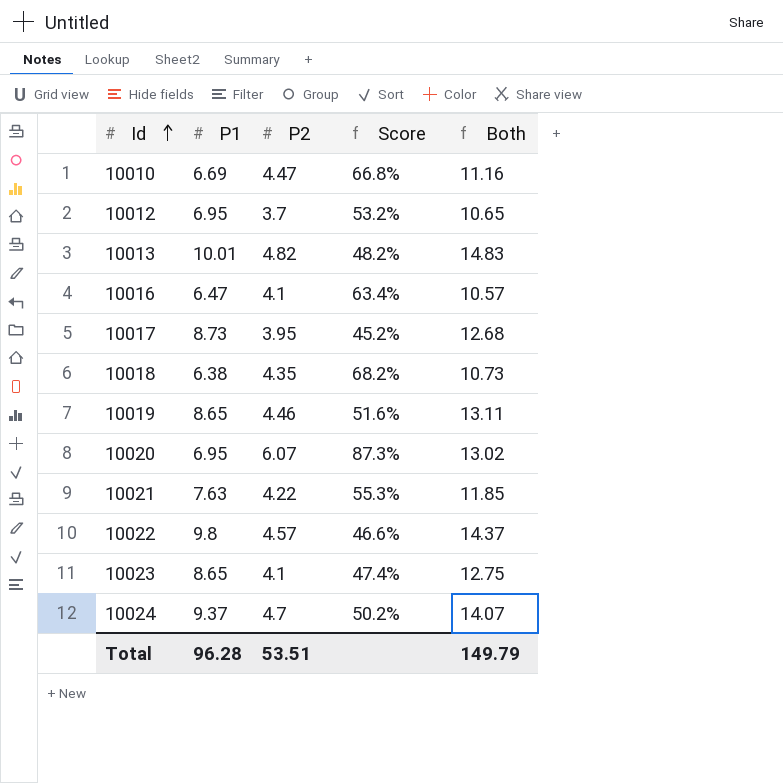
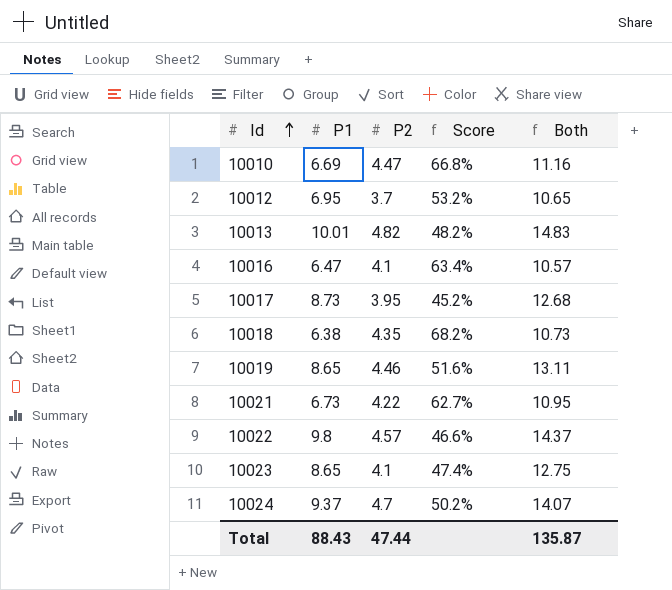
row 10020: 6.95 | 6.07 | 87.3% | 13.02 -> none
10021 | P1: 7.63 -> 6.73
10021 | Score: 55.3% -> 62.7%
10021 | Both: 11.85 -> 10.95
Total | P1: 96.28 -> 88.43
Total | P2: 53.51 -> 47.44
Total | Both: 149.79 -> 135.87

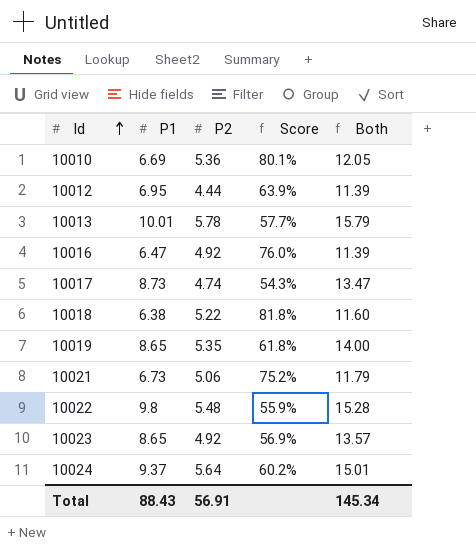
10010 | P2: 4.47 -> 5.36
10010 | Score: 66.8% -> 80.1%
10010 | Both: 11.16 -> 12.05
10012 | P2: 3.7 -> 4.44
10012 | Score: 53.2% -> 63.9%
10012 | Both: 10.65 -> 11.39
10013 | P2: 4.82 -> 5.78
10013 | Score: 48.2% -> 57.7%
10013 | Both: 14.83 -> 15.79
10016 | P2: 4.1 -> 4.92
10016 | Score: 63.4% -> 76.0%
10016 | Both: 10.57 -> 11.39
10017 | P2: 3.95 -> 4.74
10017 | Score: 45.2% -> 54.3%
10017 | Both: 12.68 -> 13.47
10018 | P2: 4.35 -> 5.22
10018 | Score: 68.2% -> 81.8%
10018 | Both: 10.73 -> 11.60
10019 | P2: 4.46 -> 5.35
10019 | Score: 51.6% -> 61.8%
10019 | Both: 13.11 -> 14.00
10021 | P2: 4.22 -> 5.06
10021 | Score: 62.7% -> 75.2%
10021 | Both: 10.95 -> 11.79
10022 | P2: 4.57 -> 5.48
10022 | Score: 46.6% -> 55.9%
10022 | Both: 14.37 -> 15.28
10023 | P2: 4.1 -> 4.92
10023 | Score: 47.4% -> 56.9%
10023 | Both: 12.75 -> 13.57
10024 | P2: 4.7 -> 5.64
10024 | Score: 50.2% -> 60.2%
10024 | Both: 14.07 -> 15.01
Total | P2: 47.44 -> 56.91
Total | Both: 135.87 -> 145.34

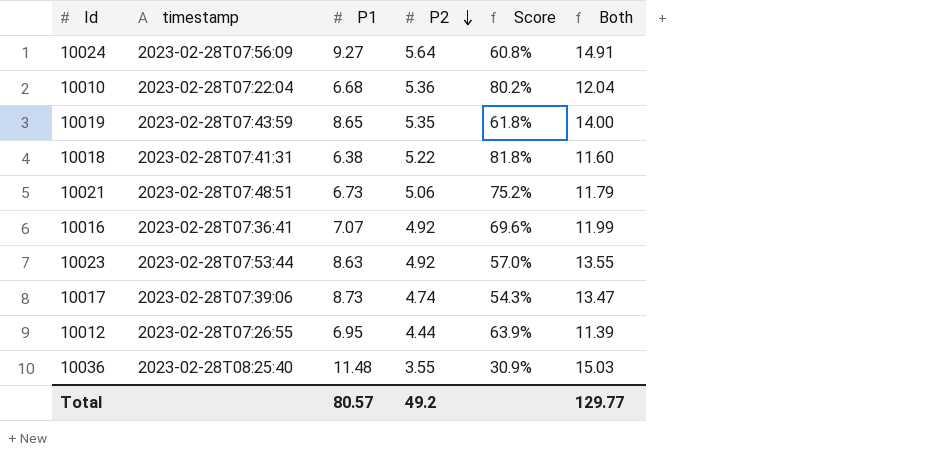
row order: Id ascending -> P2 descending
column timestamp | position: none -> 2
row 10013: 10.01 | 5.78 | 57.7% | 15.79 -> none
row 10022: 9.8 | 5.48 | 55.9% | 15.28 -> none
10024 | P1: 9.37 -> 9.27
10024 | Score: 60.2% -> 60.8%
10024 | Both: 15.01 -> 14.91
10010 | P1: 6.69 -> 6.68
10010 | Score: 80.1% -> 80.2%
10010 | Both: 12.05 -> 12.04
10016 | P1: 6.47 -> 7.07
10016 | Score: 76.0% -> 69.6%
10016 | Both: 11.39 -> 11.99
10023 | P1: 8.65 -> 8.63
10023 | Score: 56.9% -> 57.0%
10023 | Both: 13.57 -> 13.55
row 10036: none -> 2023-02-28T08:25:40 | 11.48 | 3.55 | 30.9% | 15.03
Total | P1: 88.43 -> 80.57
Total | P2: 56.91 -> 49.2
Total | Both: 145.34 -> 129.77

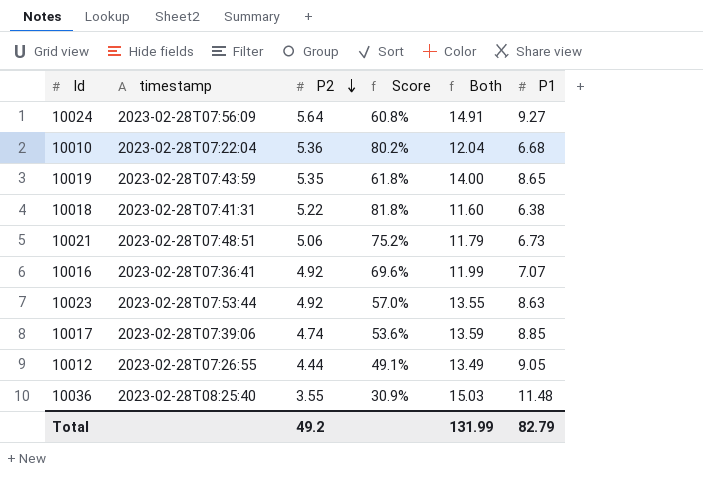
column P1 | position: 3 -> 6
10017 | Score: 54.3% -> 53.6%
10017 | Both: 13.47 -> 13.59
10017 | P1: 8.73 -> 8.85
10012 | Score: 63.9% -> 49.1%
10012 | Both: 11.39 -> 13.49
10012 | P1: 6.95 -> 9.05
Total | Both: 129.77 -> 131.99
Total | P1: 80.57 -> 82.79

